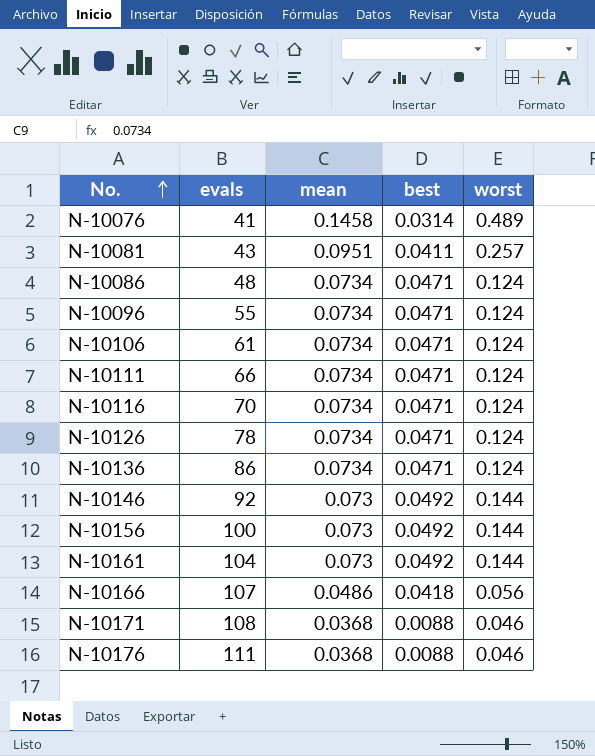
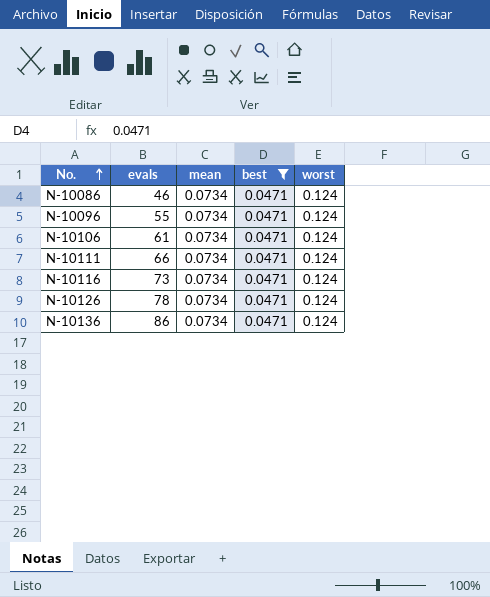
filter: none -> best = 0.0471
N-10086 | evals: 48 -> 46
N-10116 | evals: 70 -> 73

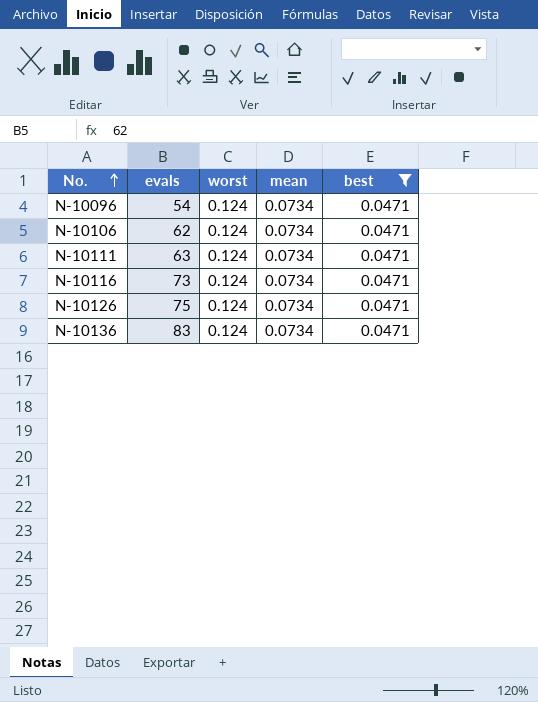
column worst | position: 5 -> 3
row N-10086: 46 | 0.0734 | 0.0471 | 0.124 -> none
N-10096 | evals: 55 -> 54
N-10106 | evals: 61 -> 62
N-10111 | evals: 66 -> 63
N-10126 | evals: 78 -> 75
N-10136 | evals: 86 -> 83

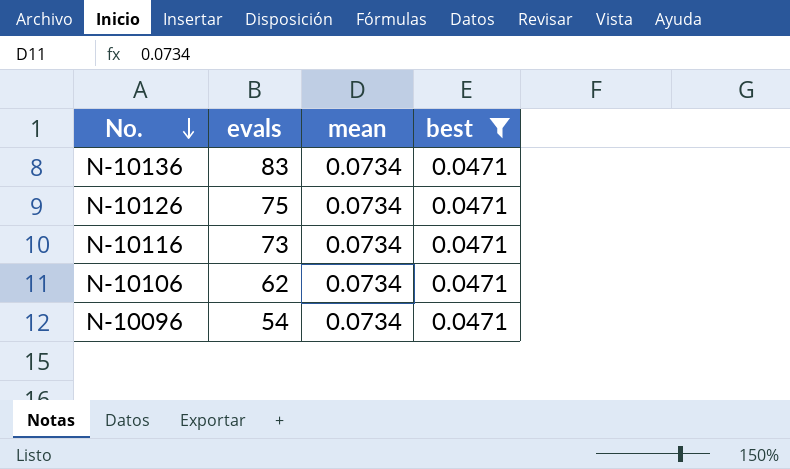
row order: No. ascending -> No. descending
column worst | position: 3 -> none
row N-10111: 63 | 0.124 | 0.0734 | 0.0471 -> none

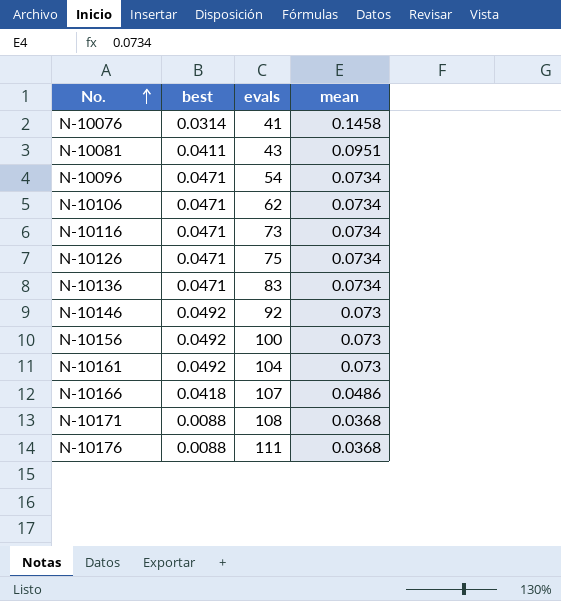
filter: best = 0.0471 -> none
row order: No. descending -> No. ascending
column best | position: 4 -> 2

